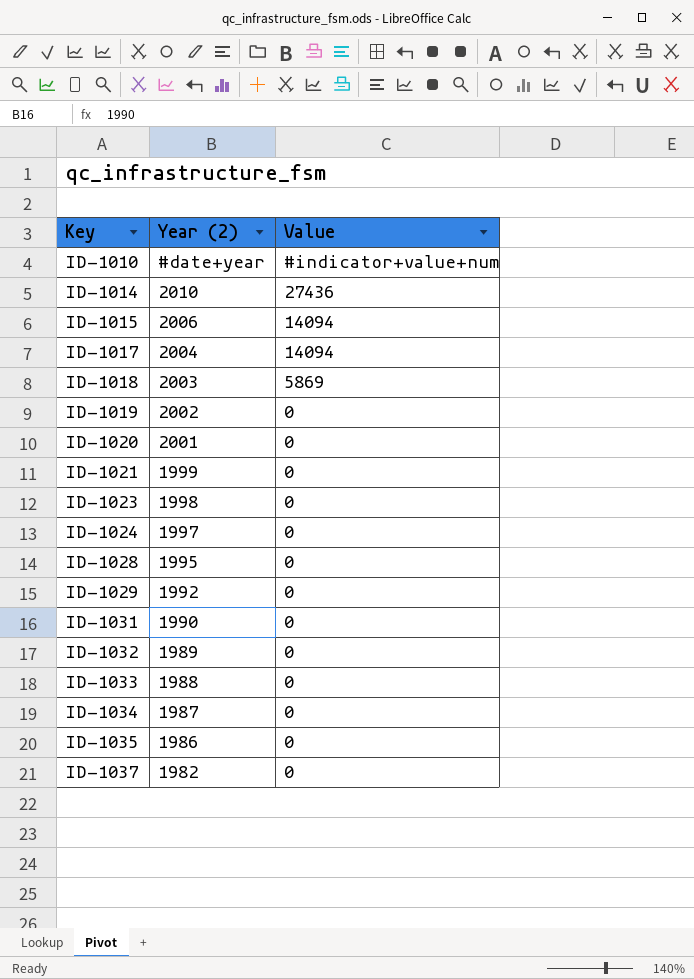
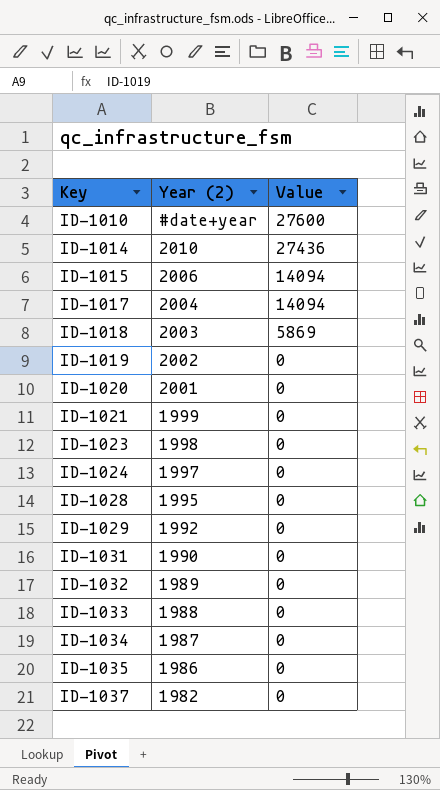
ID-1010 | Value: #indicator+value+num -> 27600

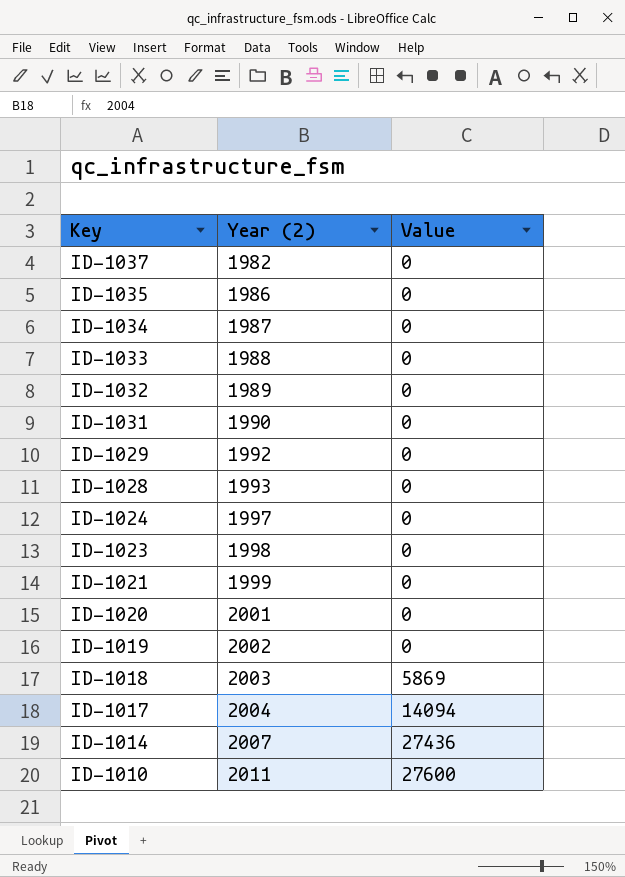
row order: Key ascending -> Key descending
row ID-1015: 2006 | 14094 -> none
ID-1028 | Year (2): 1995 -> 1993
ID-1014 | Year (2): 2010 -> 2007
ID-1010 | Year (2): #date+year -> 2011

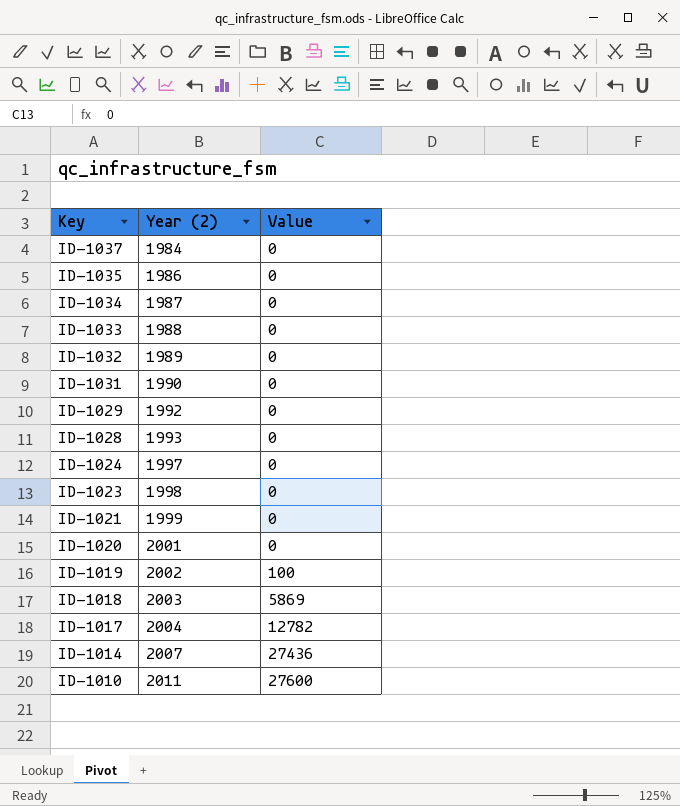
ID-1037 | Year (2): 1982 -> 1984
ID-1019 | Value: 0 -> 100
ID-1017 | Value: 14094 -> 12782

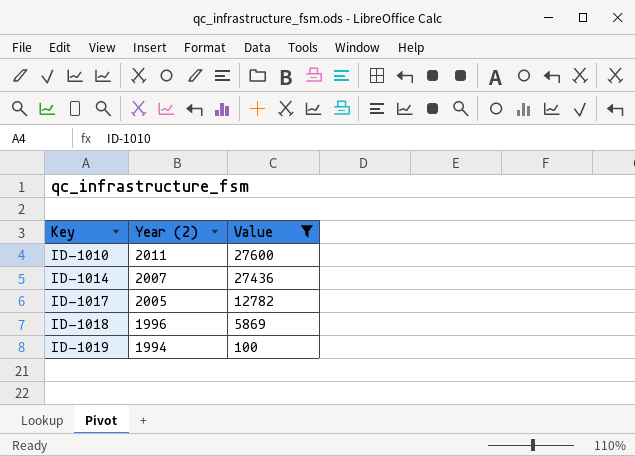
filter: none -> Value != 0
row order: Key descending -> Key ascending
ID-1017 | Year (2): 2004 -> 2005
ID-1018 | Year (2): 2003 -> 1996
ID-1019 | Year (2): 2002 -> 1994

